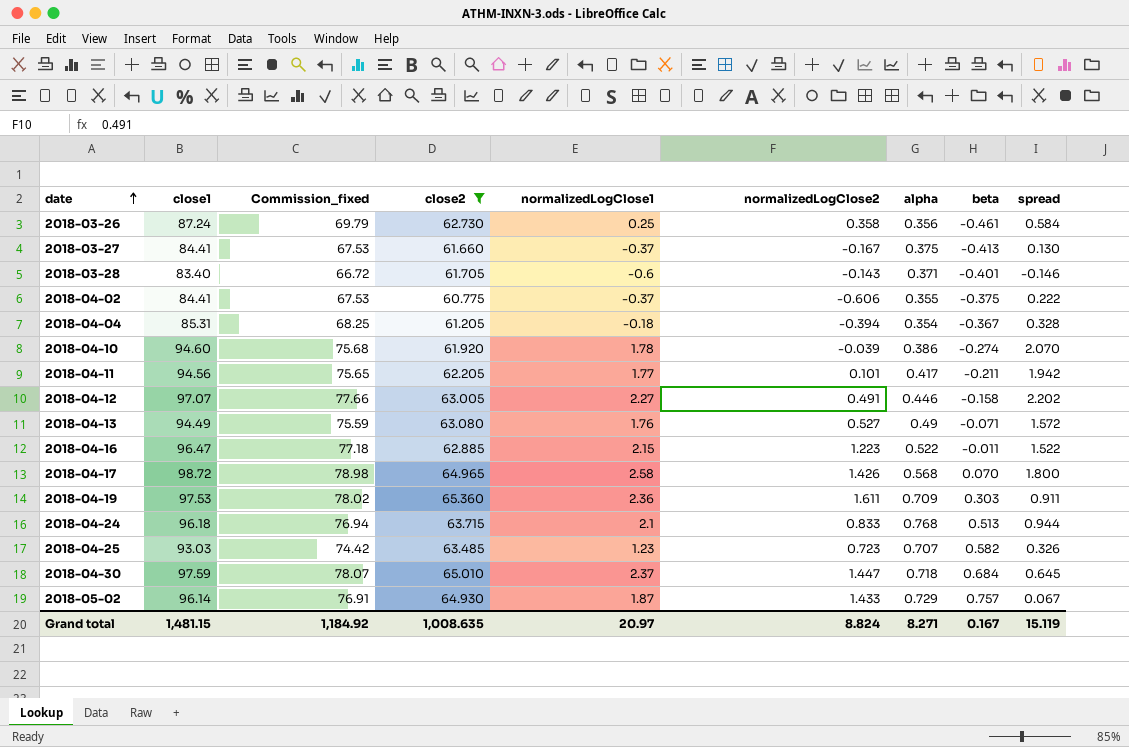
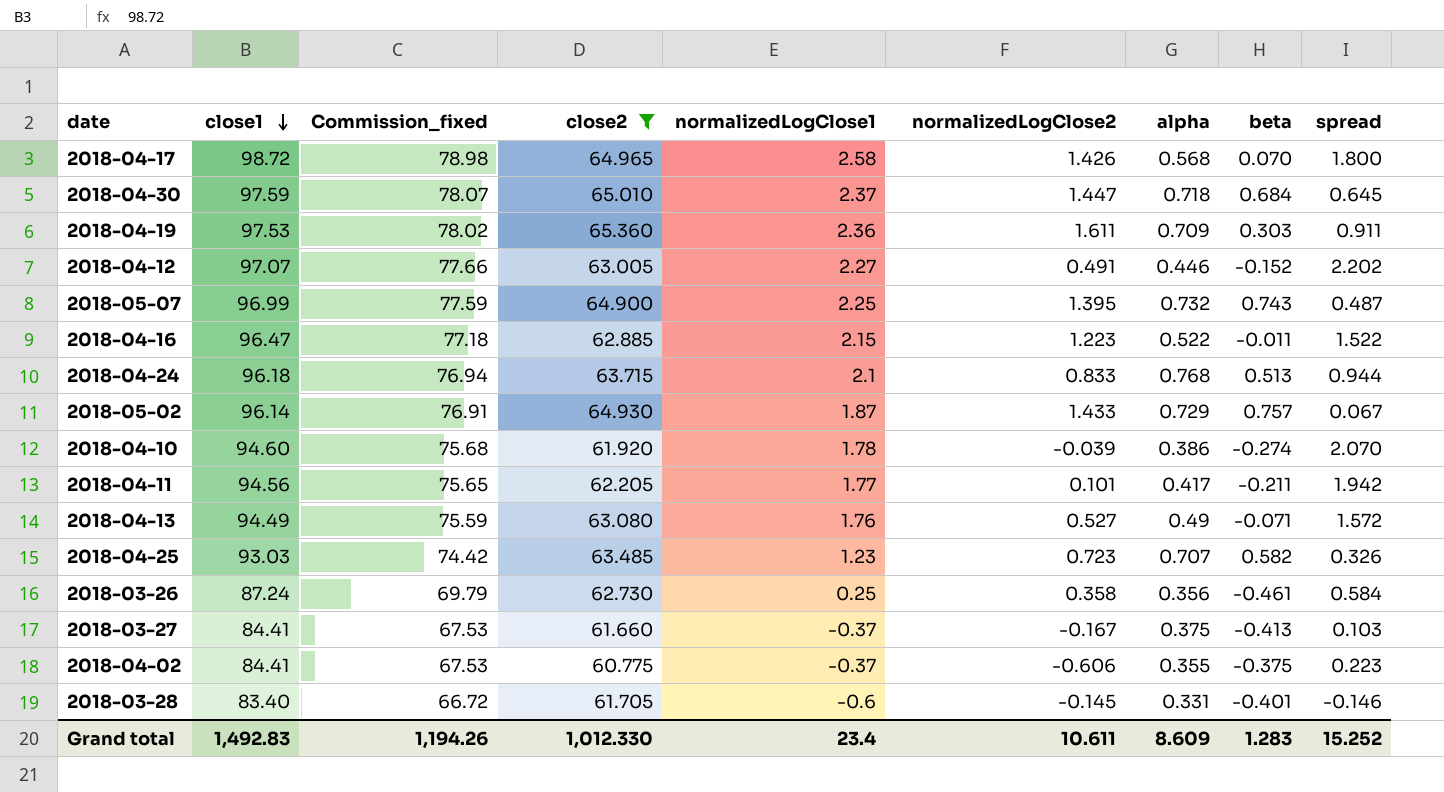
row order: date ascending -> close1 descending
row 2018-04-04: 85.31 | 68.25 | 61.205 | -0.18 | -0.394 | 0.354 | -0.367 | 0.328 -> none
2018-04-12 | beta: -0.158 -> -0.152
row 2018-05-07: none -> 96.99 | 77.59 | 64.900 | 2.25 | 1.395 | 0.732 | 0.743 | 0.487
2018-03-27 | spread: 0.130 -> 0.103
2018-04-02 | spread: 0.222 -> 0.223
2018-03-28 | normalizedLogClose2: -0.143 -> -0.145
2018-03-28 | alpha: 0.371 -> 0.331
Grand total | close1: 1,481.15 -> 1,492.83
Grand total | Commission_fixed: 1,184.92 -> 1,194.26
Grand total | close2: 1,008.635 -> 1,012.330
Grand total | normalizedLogClose1: 20.97 -> 23.4
Grand total | normalizedLogClose2: 8.824 -> 10.611
Grand total | alpha: 8.271 -> 8.609
Grand total | beta: 0.167 -> 1.283
Grand total | spread: 15.119 -> 15.252

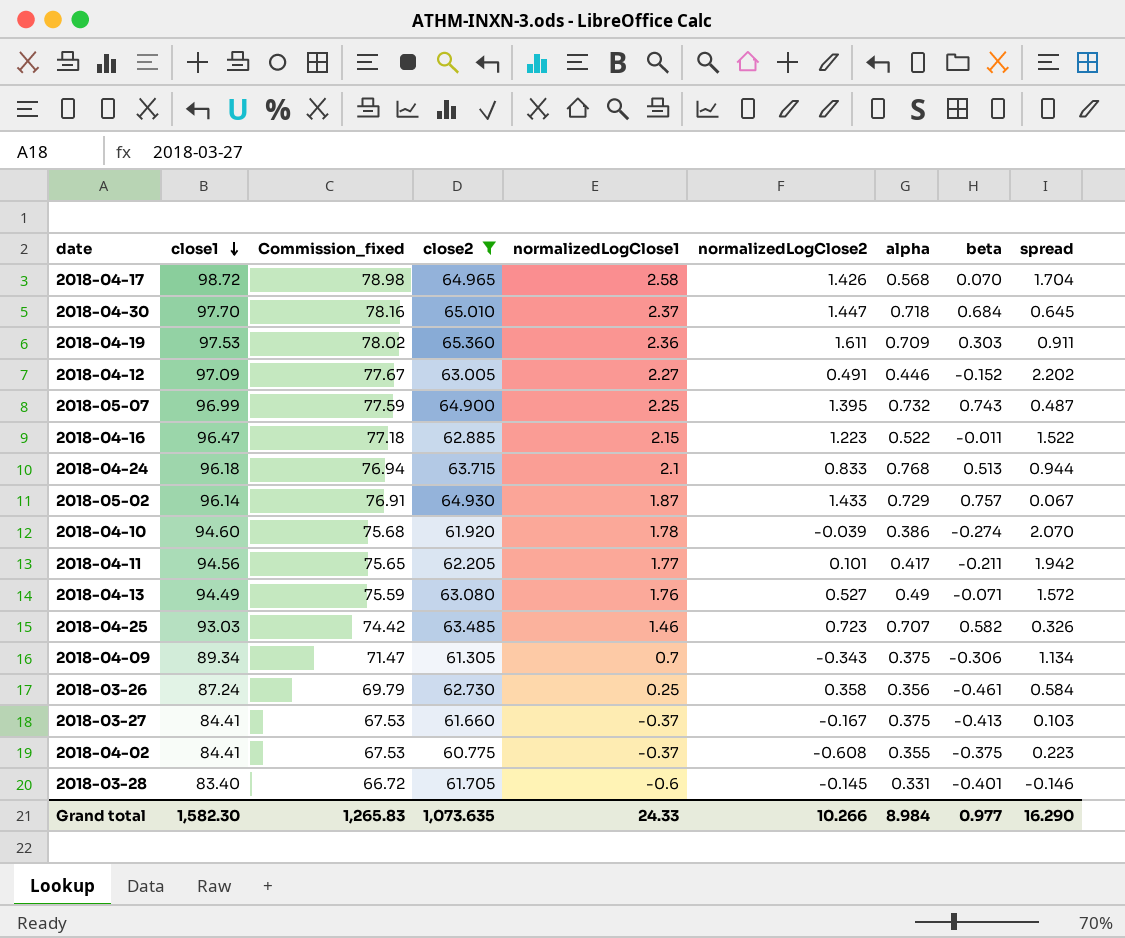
2018-04-17 | spread: 1.800 -> 1.704
2018-04-30 | close1: 97.59 -> 97.70
2018-04-30 | Commission_fixed: 78.07 -> 78.16
2018-04-12 | close1: 97.07 -> 97.09
2018-04-12 | Commission_fixed: 77.66 -> 77.67
2018-04-25 | normalizedLogClose1: 1.23 -> 1.46
row 2018-04-09: none -> 89.34 | 71.47 | 61.305 | 0.7 | -0.343 | 0.375 | -0.306 | 1.134
2018-04-02 | normalizedLogClose2: -0.606 -> -0.608
Grand total | close1: 1,492.83 -> 1,582.30
Grand total | Commission_fixed: 1,194.26 -> 1,265.83
Grand total | close2: 1,012.330 -> 1,073.635
Grand total | normalizedLogClose1: 23.4 -> 24.33
Grand total | normalizedLogClose2: 10.611 -> 10.266
Grand total | alpha: 8.609 -> 8.984
Grand total | beta: 1.283 -> 0.977
Grand total | spread: 15.252 -> 16.290

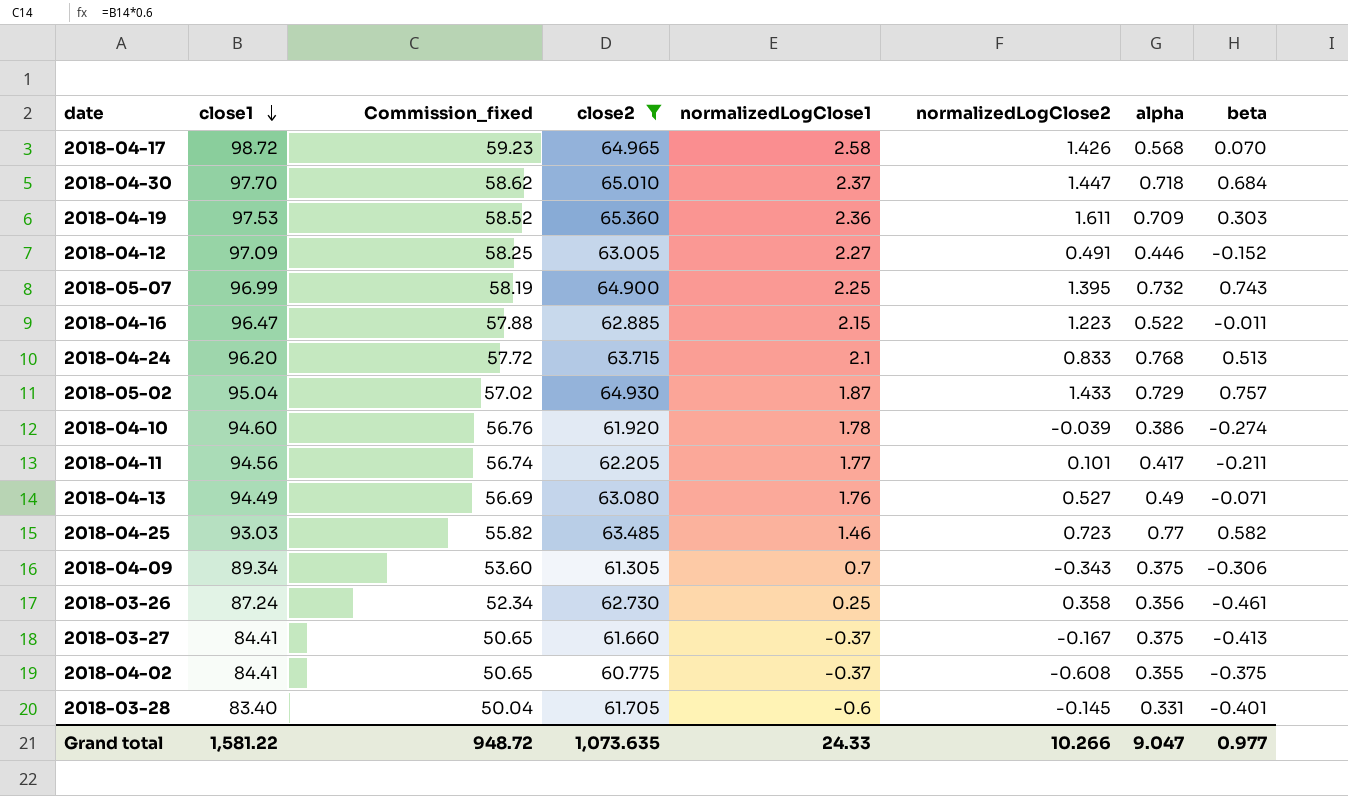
column spread | position: 9 -> none
column Commission_fixed | formula: [close1] * 0.8 -> [close1] * 0.6
2018-04-24 | close1: 96.18 -> 96.20
2018-05-02 | close1: 96.14 -> 95.04
2018-04-25 | alpha: 0.707 -> 0.77
Grand total | close1: 1,582.30 -> 1,581.22
Grand total | Commission_fixed: 1,265.83 -> 948.72
Grand total | alpha: 8.984 -> 9.047

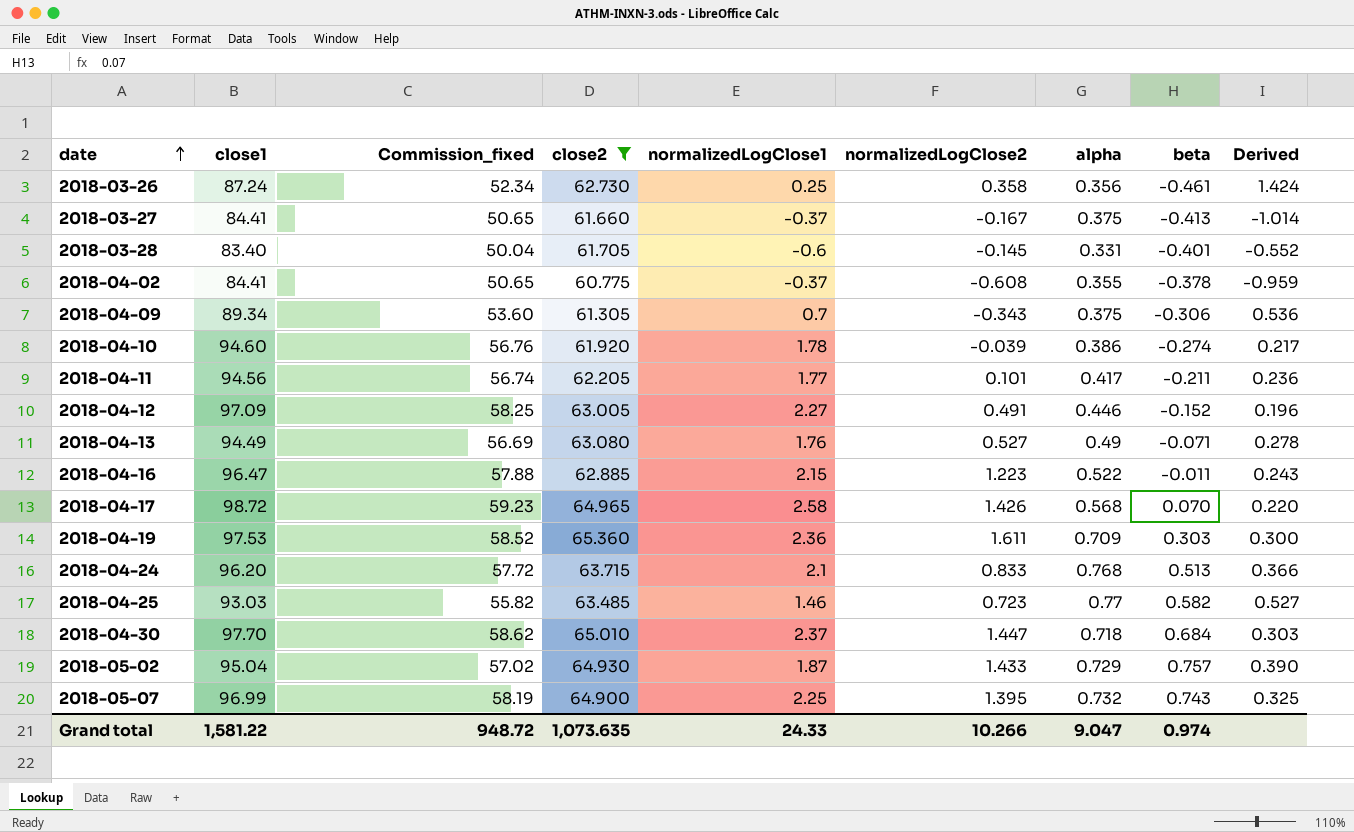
row order: close1 descending -> date ascending
column Derived | formula: none -> [alpha] / [normalizedLogClose1]
2018-04-02 | beta: -0.375 -> -0.378
Grand total | beta: 0.977 -> 0.974

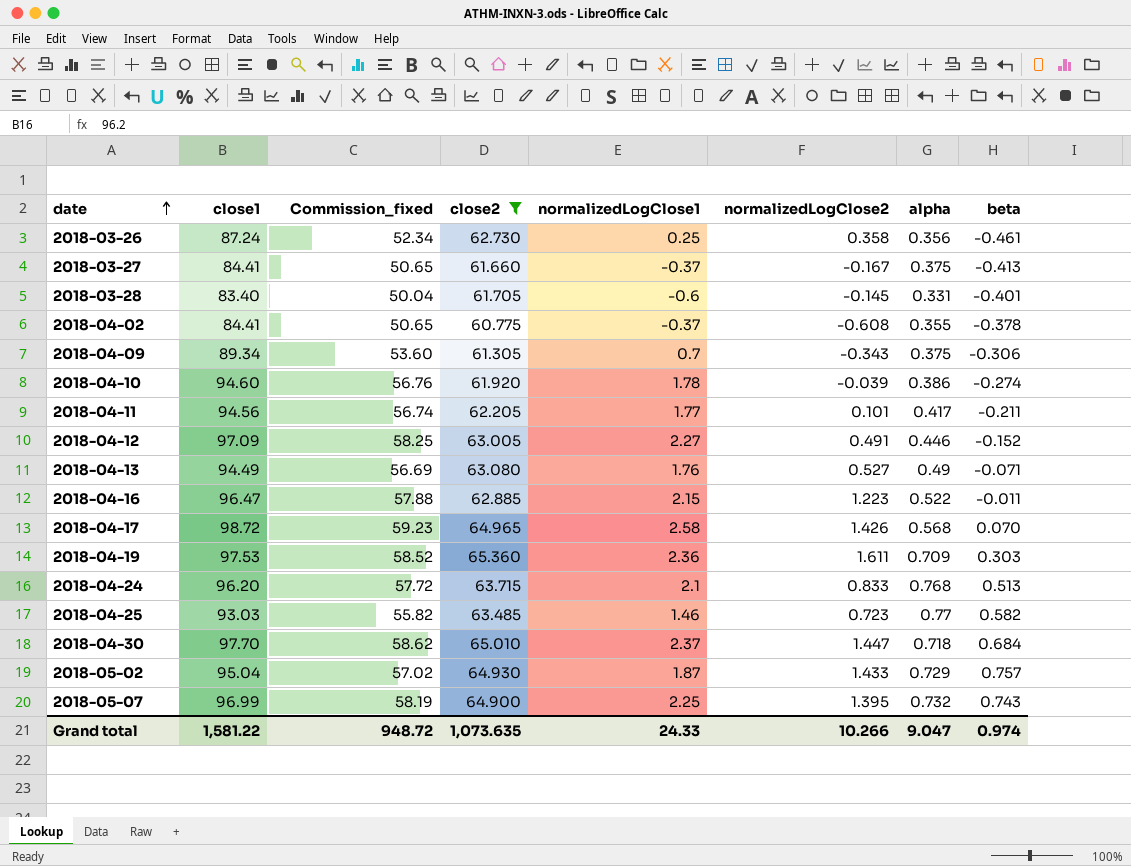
column Derived | formula: [alpha] / [normalizedLogClose1] -> none

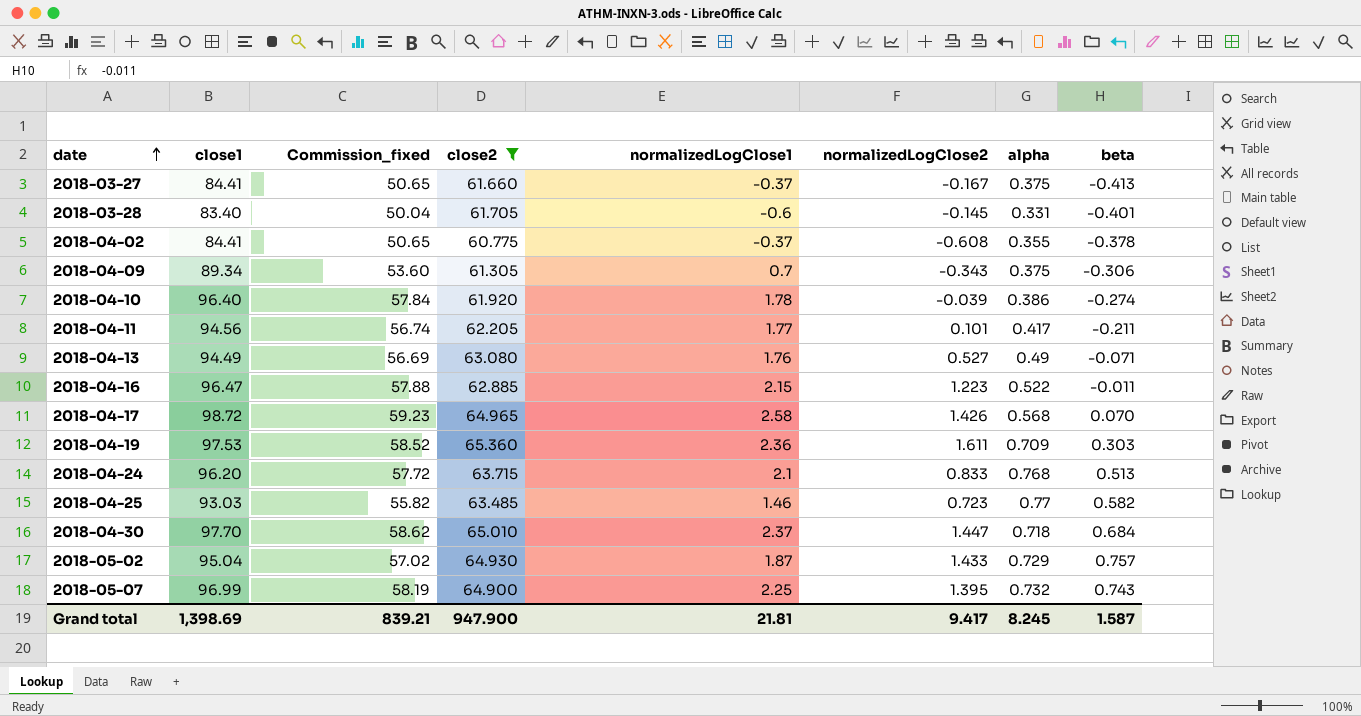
row 2018-03-26: 87.24 | 52.34 | 62.730 | 0.25 | 0.358 | 0.356 | -0.461 -> none
row 2018-04-12: 97.09 | 58.25 | 63.005 | 2.27 | 0.491 | 0.446 | -0.152 -> none
2018-04-10 | close1: 94.60 -> 96.40
2018-04-10 | Commission_fixed: 56.76 -> 57.84
Grand total | close1: 1,581.22 -> 1,398.69
Grand total | Commission_fixed: 948.72 -> 839.21
Grand total | close2: 1,073.635 -> 947.900
Grand total | normalizedLogClose1: 24.33 -> 21.81
Grand total | normalizedLogClose2: 10.266 -> 9.417
Grand total | alpha: 9.047 -> 8.245
Grand total | beta: 0.974 -> 1.587

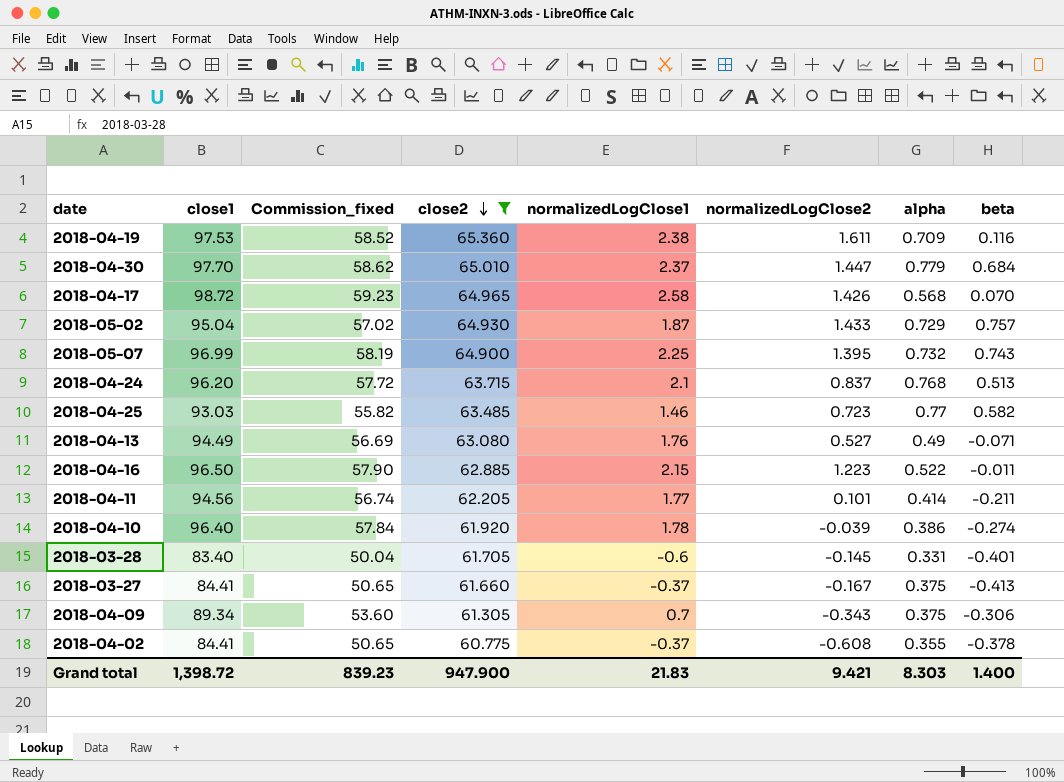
row order: date ascending -> close2 descending
2018-04-19 | normalizedLogClose1: 2.36 -> 2.38
2018-04-19 | beta: 0.303 -> 0.116
2018-04-30 | alpha: 0.718 -> 0.779
2018-04-24 | normalizedLogClose2: 0.833 -> 0.837
2018-04-16 | close1: 96.47 -> 96.50
2018-04-16 | Commission_fixed: 57.88 -> 57.90
2018-04-11 | alpha: 0.417 -> 0.414
Grand total | close1: 1,398.69 -> 1,398.72
Grand total | Commission_fixed: 839.21 -> 839.23
Grand total | normalizedLogClose1: 21.81 -> 21.83
Grand total | normalizedLogClose2: 9.417 -> 9.421
Grand total | alpha: 8.245 -> 8.303
Grand total | beta: 1.587 -> 1.400

